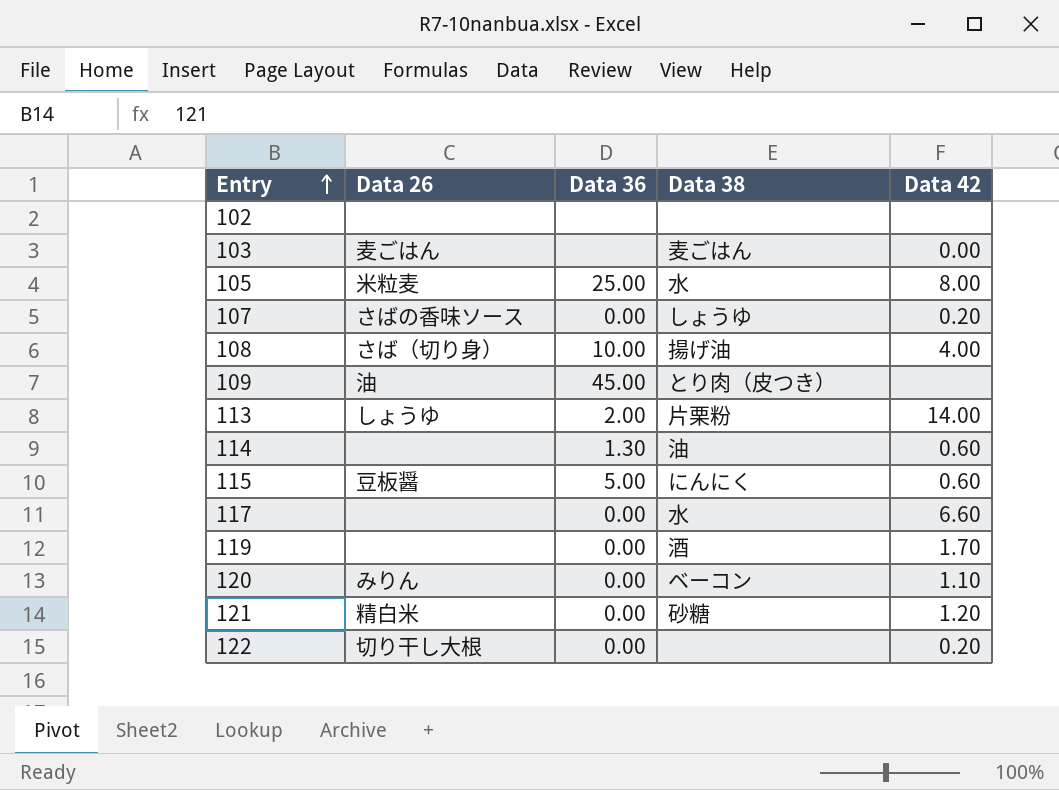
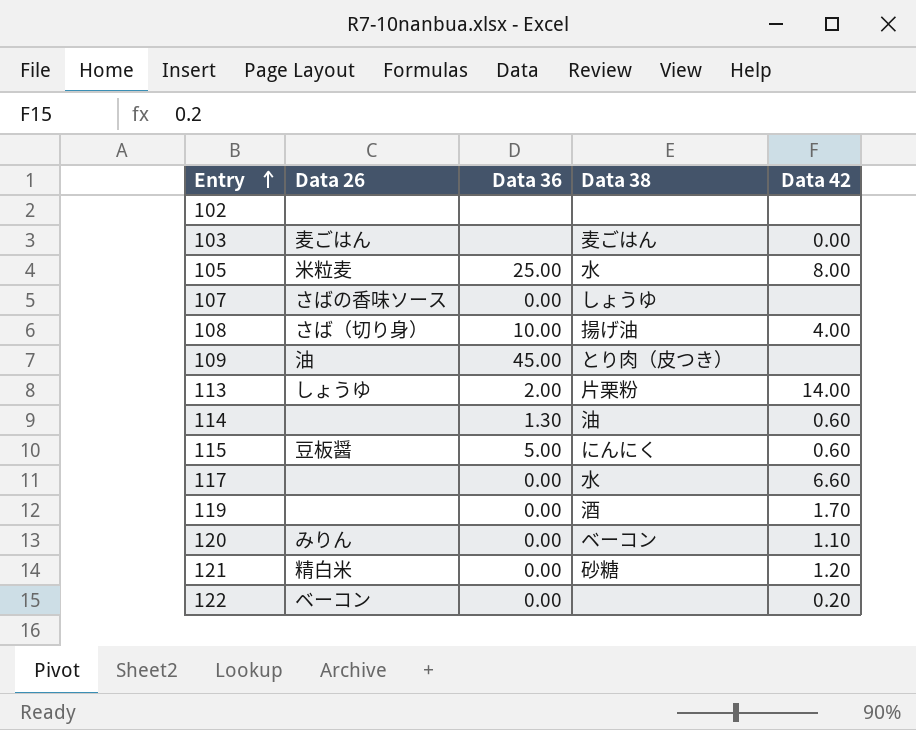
107 | Data 42: 0.20 -> none
122 | Data 26: 切り干し大根 -> ベーコン

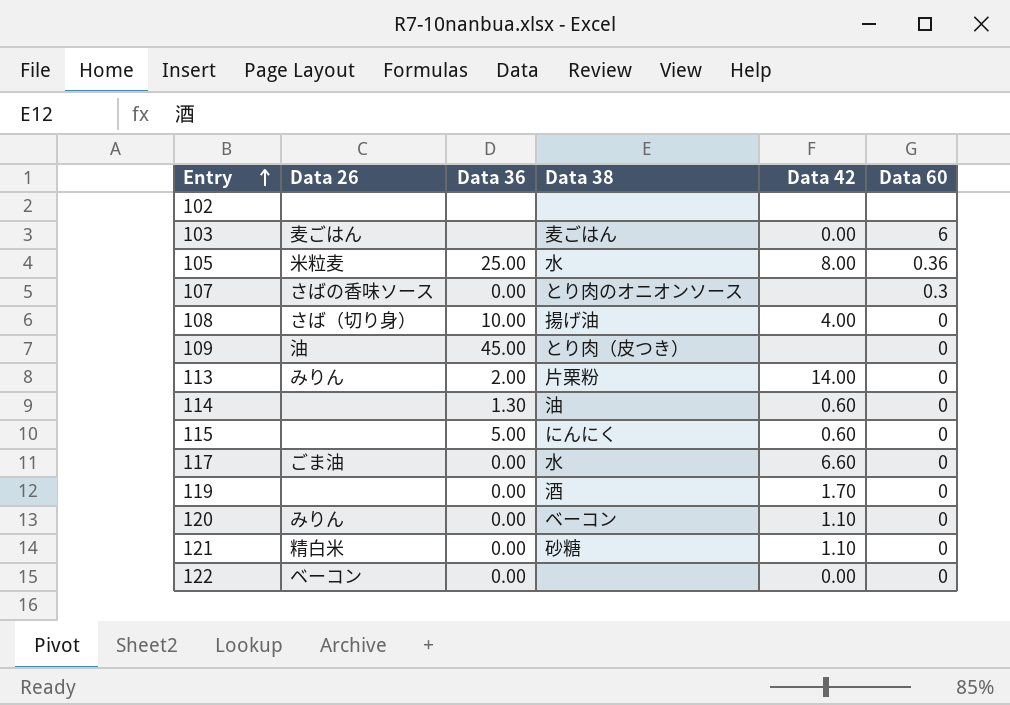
column Data 60 | position: none -> 6
107 | Data 38: しょうゆ -> とり肉のオニオンソース
113 | Data 26: しょうゆ -> みりん
115 | Data 26: 豆板醤 -> none
117 | Data 26: none -> ごま油
121 | Data 42: 1.20 -> 1.10
122 | Data 42: 0.20 -> 0.00

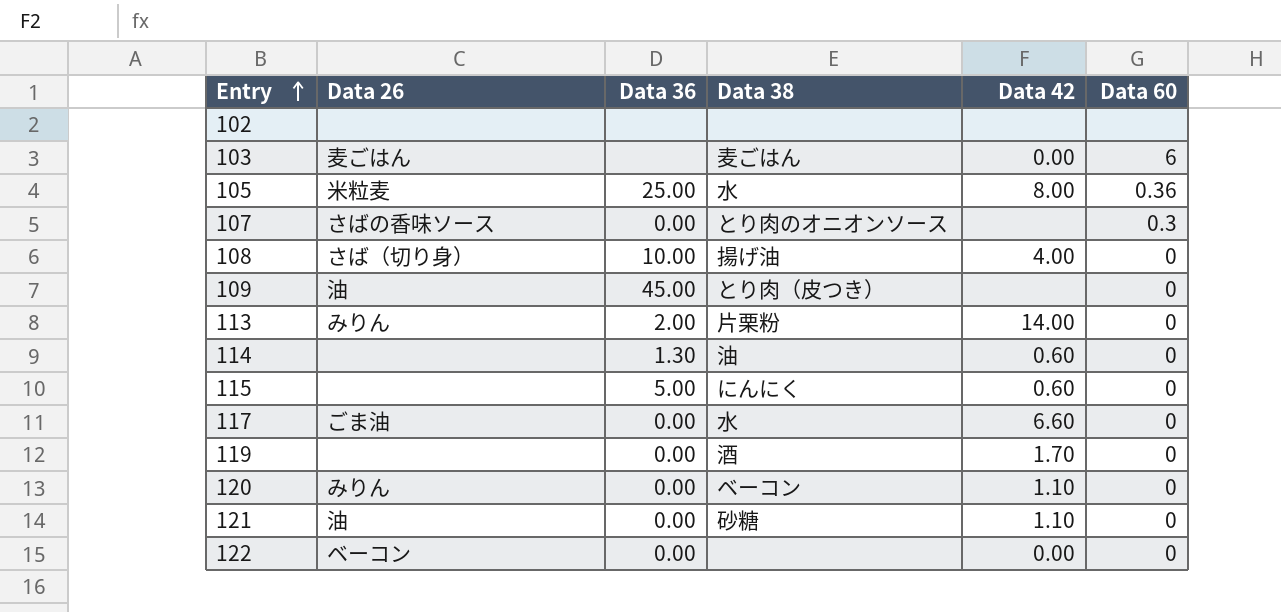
121 | Data 26: 精白米 -> 油

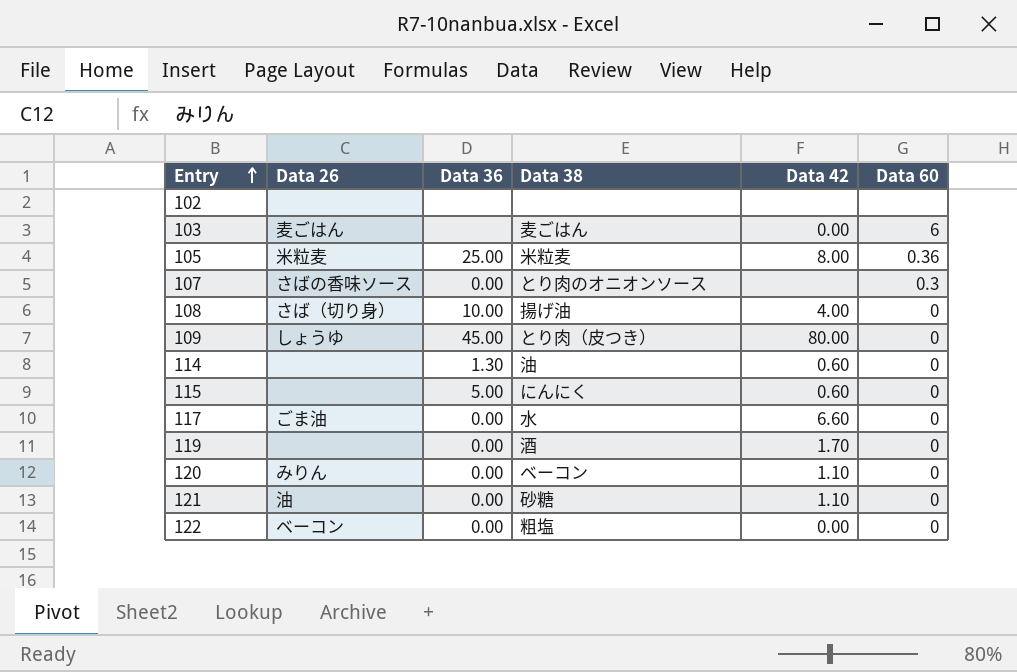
row 113: みりん | 2.00 | 片栗粉 | 14.00 | 0 -> none
105 | Data 38: 水 -> 米粒麦
109 | Data 26: 油 -> しょうゆ
109 | Data 42: none -> 80.00
122 | Data 38: none -> 粗塩

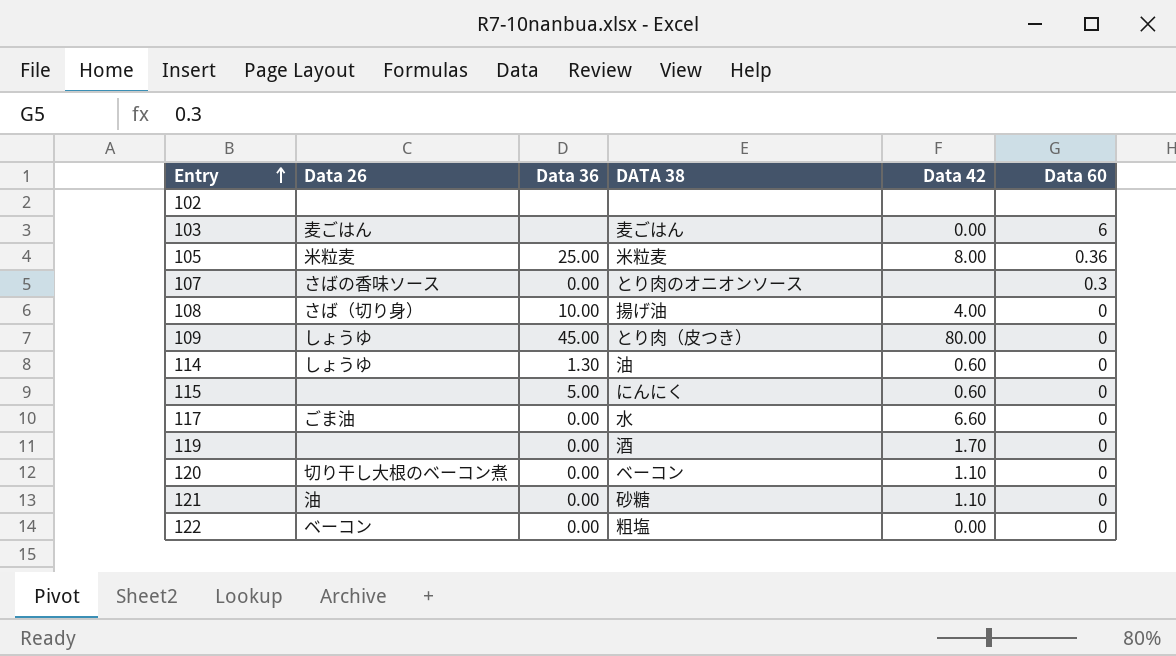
column name: Data 38 -> DATA 38
114 | Data 26: none -> しょうゆ
120 | Data 26: みりん -> 切り干し大根のベーコン煮

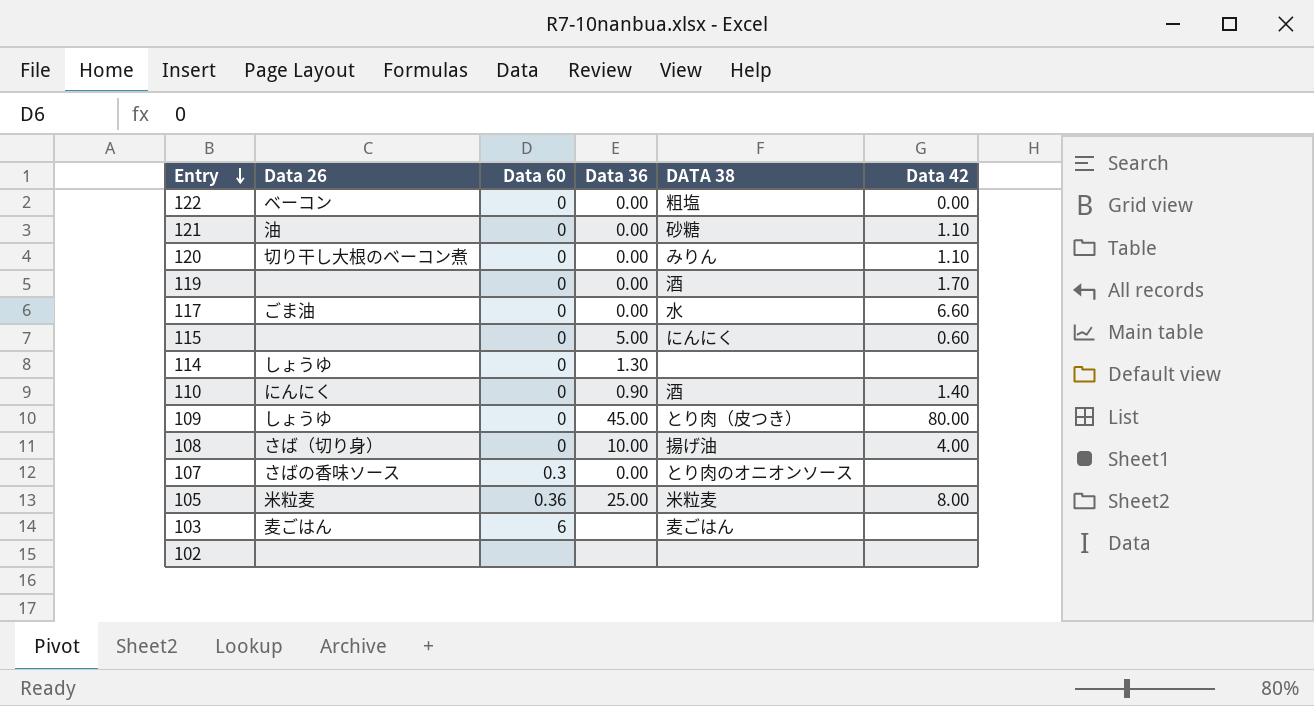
row order: Entry ascending -> Entry descending
column Data 60 | position: 6 -> 3
120 | DATA 38: ベーコン -> みりん
114 | DATA 38: 油 -> none
114 | Data 42: 0.60 -> none
row 110: none -> にんにく | 0 | 0.90 | 酒 | 1.40
103 | Data 42: 0.00 -> none

